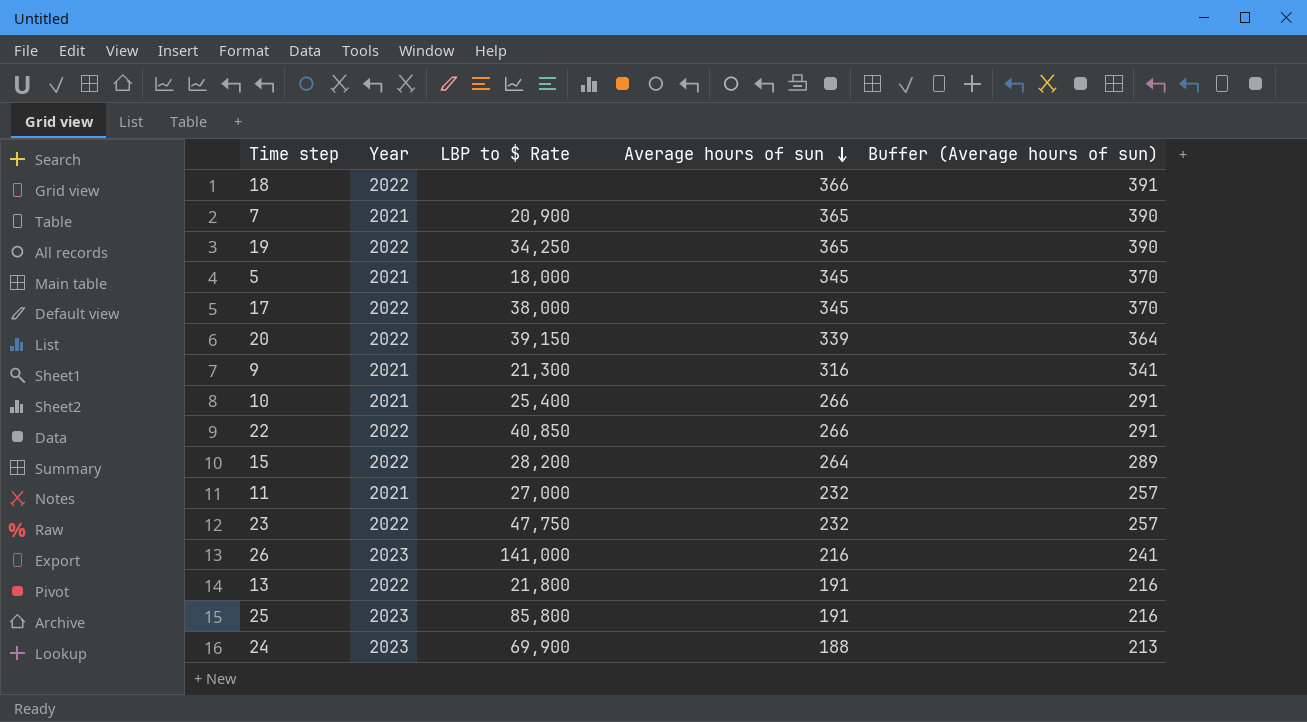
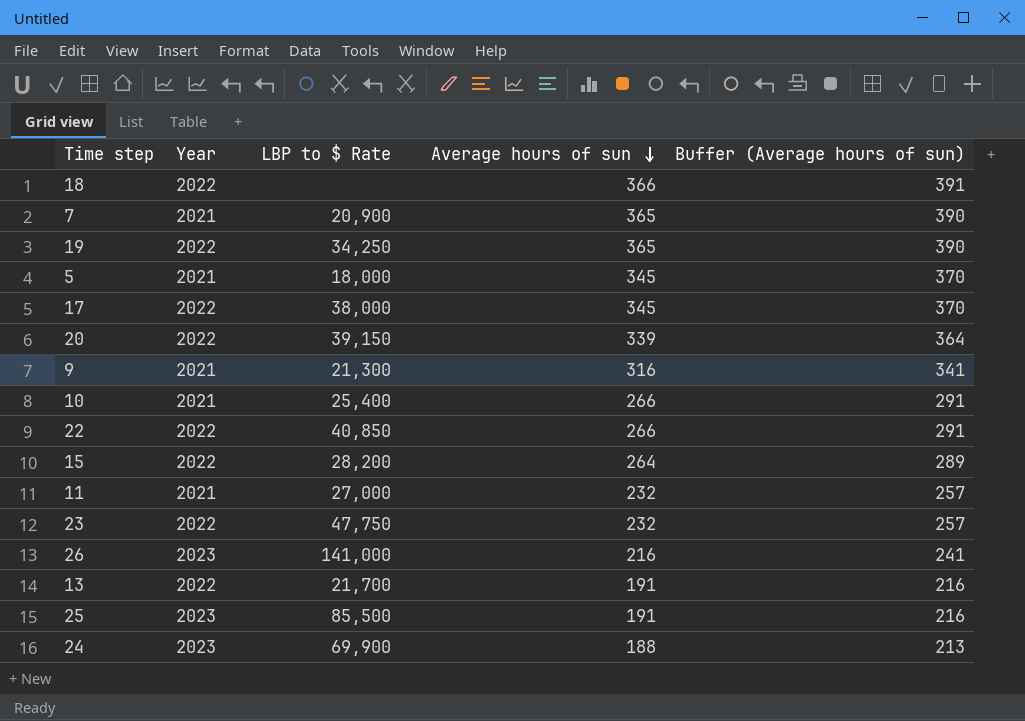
13 | LBP to $ Rate: 21,800 -> 21,700
25 | LBP to $ Rate: 85,800 -> 85,500

